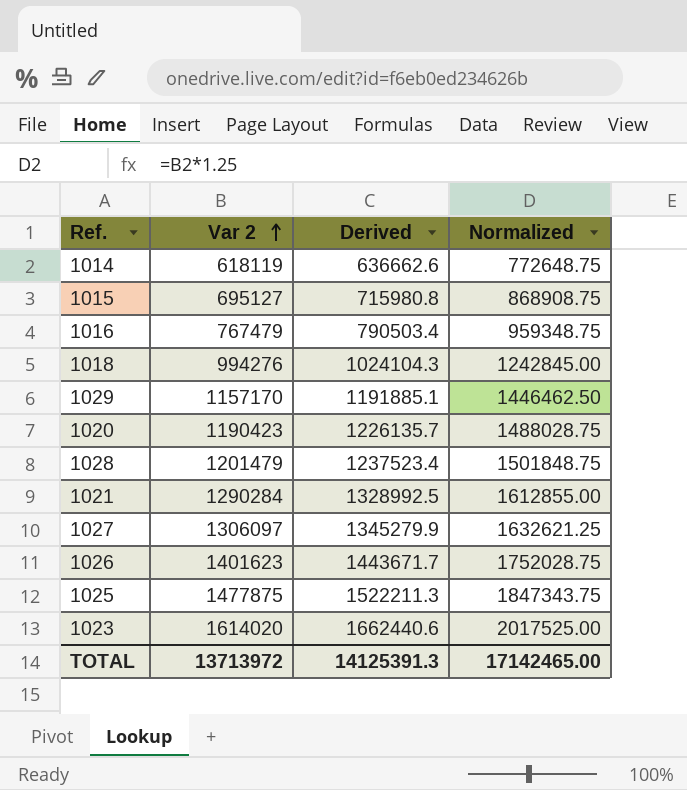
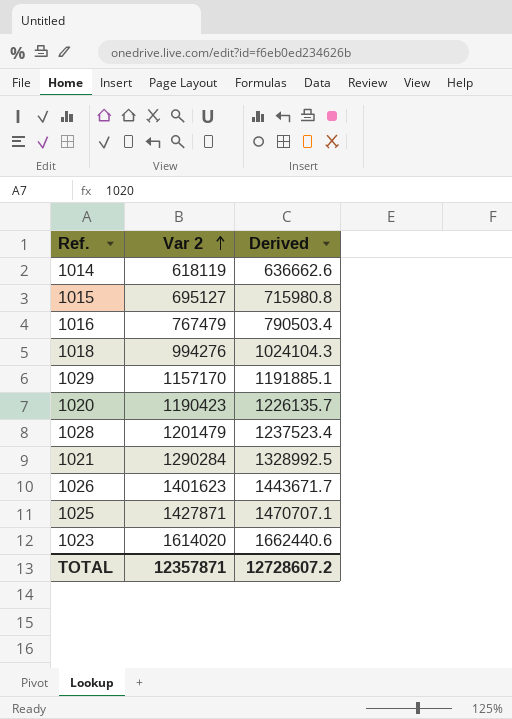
column Normalized | formula: [Var 2] * 1.25 -> none
row 1027: 1306097 | 1345279.9 | 1632621.25 -> none
1025 | Var 2: 1477875 -> 1427871
1025 | Derived: 1522211.3 -> 1470707.1
TOTAL | Var 2: 13713972 -> 12357871
TOTAL | Derived: 14125391.3 -> 12728607.2

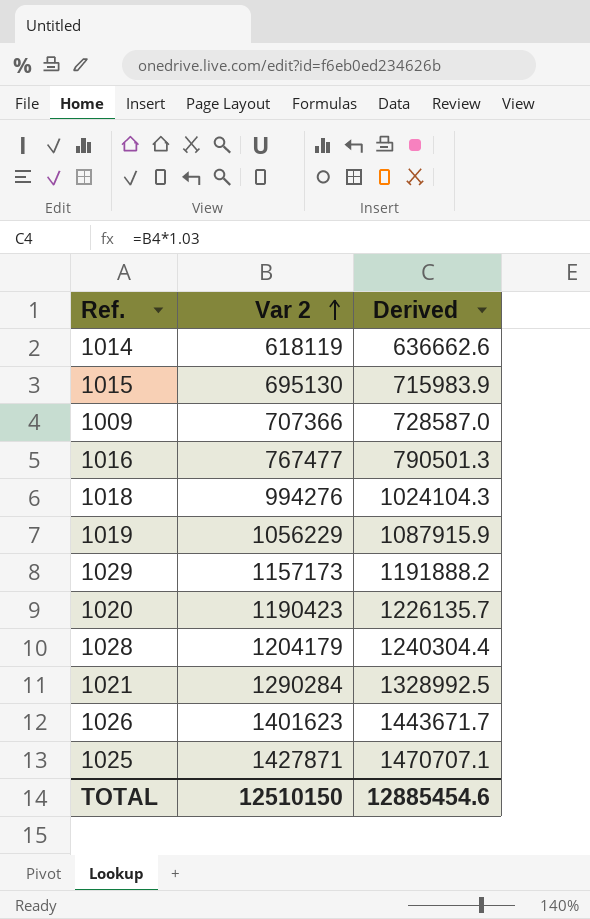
row 1023: 1614020 | 1662440.6 -> none
1015 | Var 2: 695127 -> 695130
1015 | Derived: 715980.8 -> 715983.9
row 1009: none -> 707366 | 728587.0
1016 | Var 2: 767479 -> 767477
1016 | Derived: 790503.4 -> 790501.3
row 1019: none -> 1056229 | 1087915.9
1029 | Var 2: 1157170 -> 1157173
1029 | Derived: 1191885.1 -> 1191888.2
1028 | Var 2: 1201479 -> 1204179
1028 | Derived: 1237523.4 -> 1240304.4
TOTAL | Var 2: 12357871 -> 12510150
TOTAL | Derived: 12728607.2 -> 12885454.6

